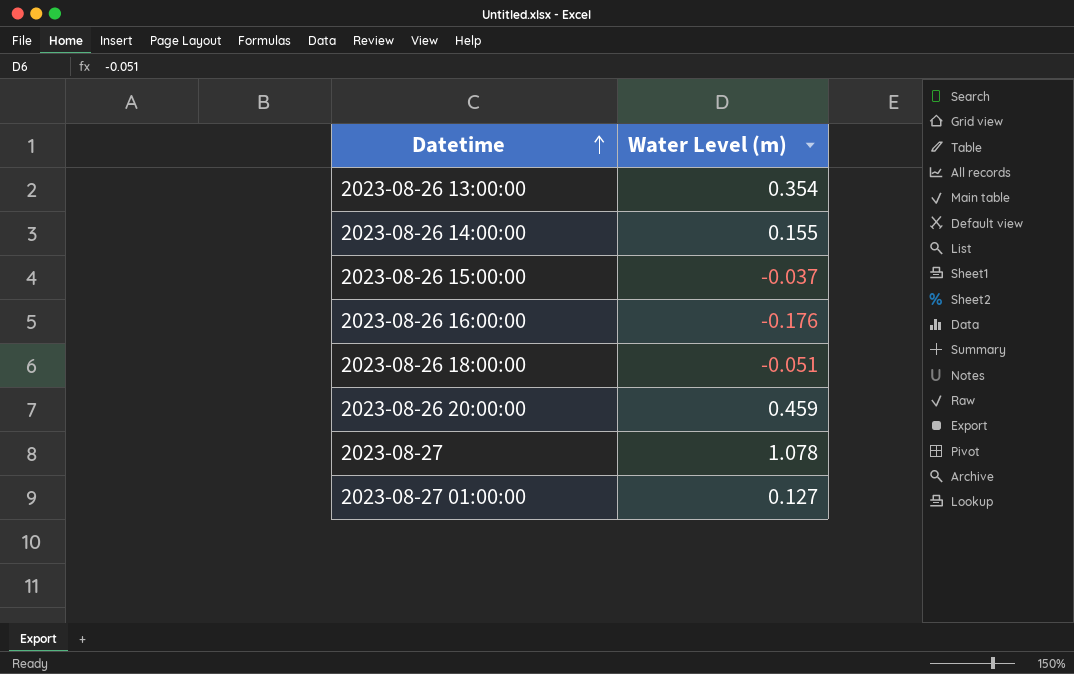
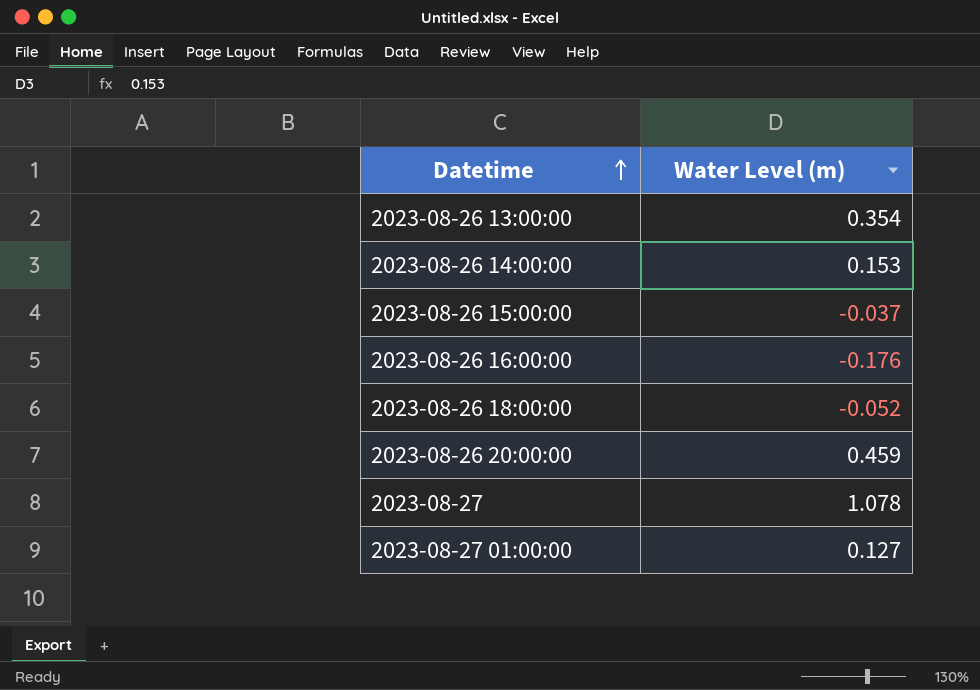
2023-08-26 14:00:00 | Water Level (m): 0.155 -> 0.153
2023-08-26 18:00:00 | Water Level (m): -0.051 -> -0.052

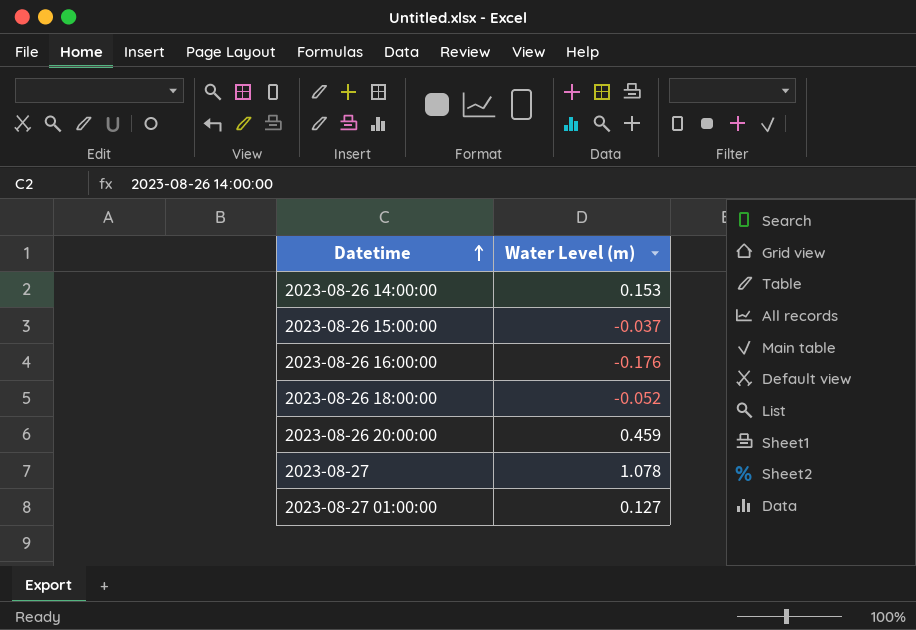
row 2023-08-26 13:00:00: 0.354 -> none

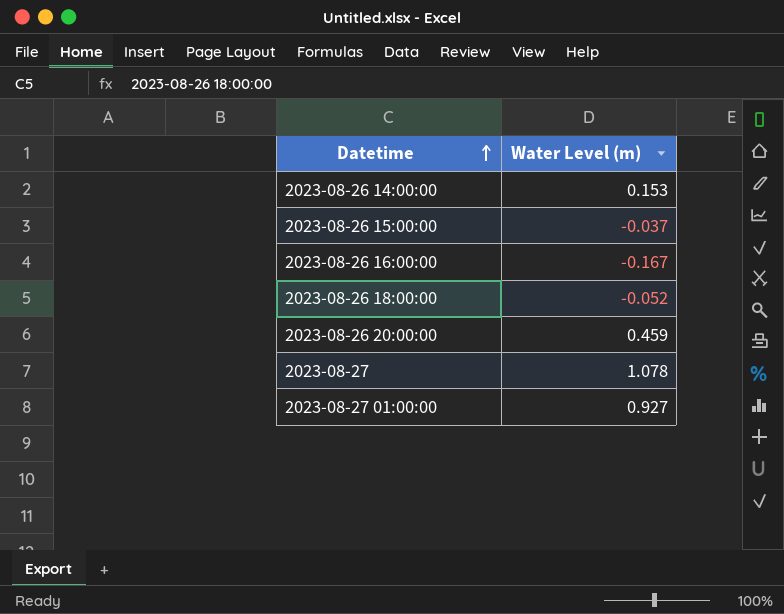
2023-08-26 16:00:00 | Water Level (m): -0.176 -> -0.167
2023-08-27 01:00:00 | Water Level (m): 0.127 -> 0.927

